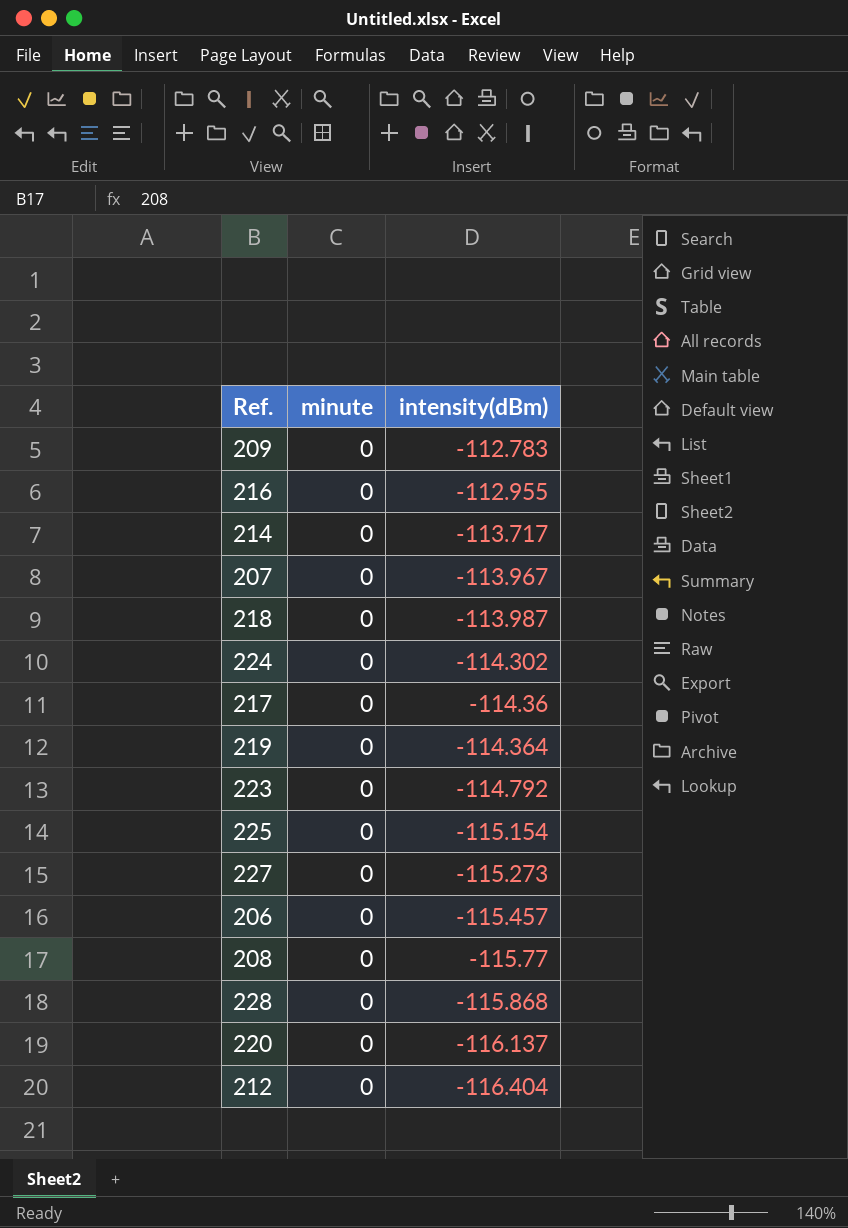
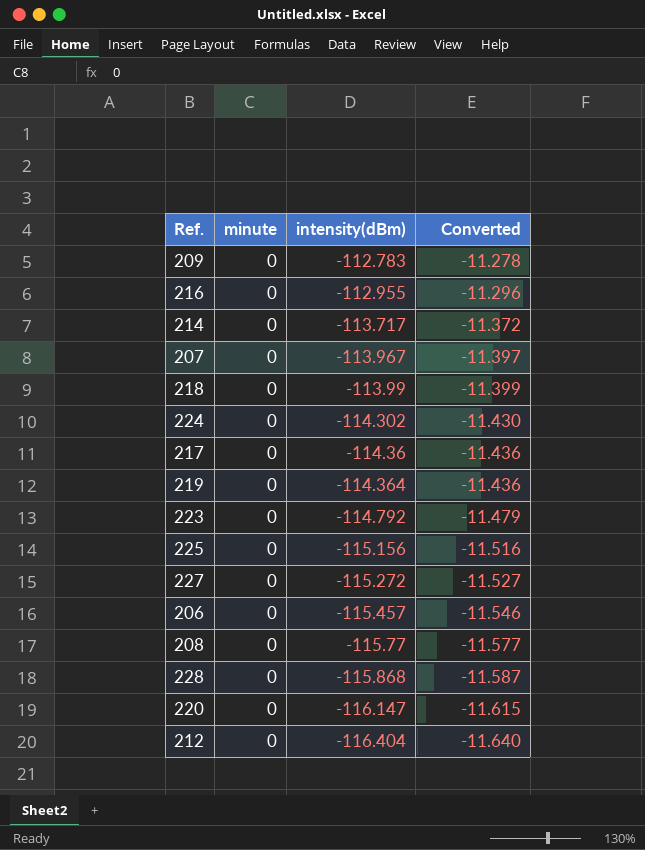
column Converted | formula: none -> [intensity(dBm)] * 0.1
218 | intensity(dBm): -113.987 -> -113.99
225 | intensity(dBm): -115.154 -> -115.156
227 | intensity(dBm): -115.273 -> -115.272
220 | intensity(dBm): -116.137 -> -116.147

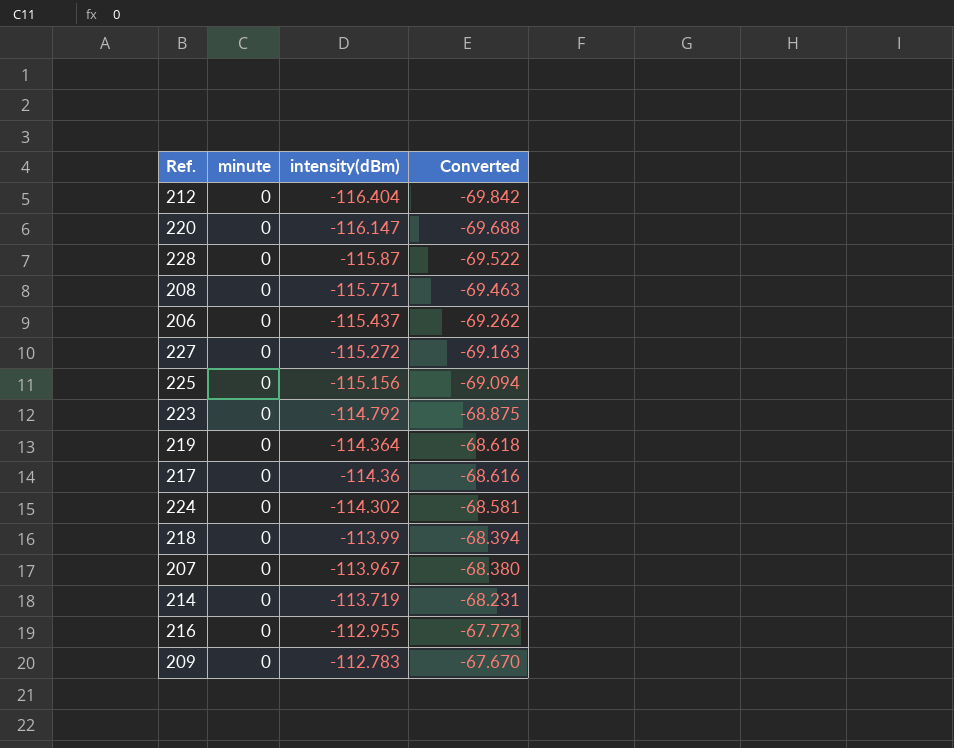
row order: intensity(dBm) descending -> intensity(dBm) ascending
column Converted | formula: [intensity(dBm)] * 0.1 -> [intensity(dBm)] * 0.6
228 | intensity(dBm): -115.868 -> -115.87
208 | intensity(dBm): -115.77 -> -115.771
206 | intensity(dBm): -115.457 -> -115.437
214 | intensity(dBm): -113.717 -> -113.719

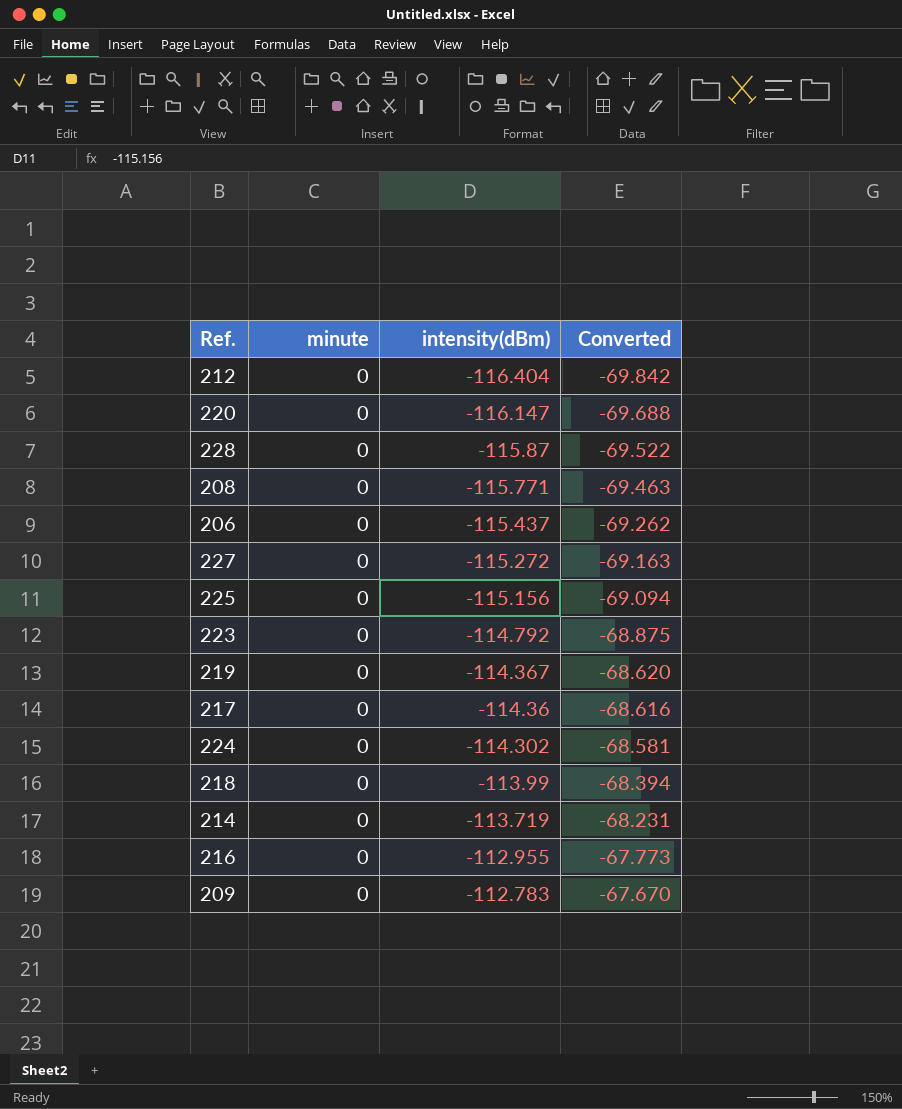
row 207: 0 | -113.967 | -68.380 -> none
219 | intensity(dBm): -114.364 -> -114.367
219 | Converted: -68.618 -> -68.620

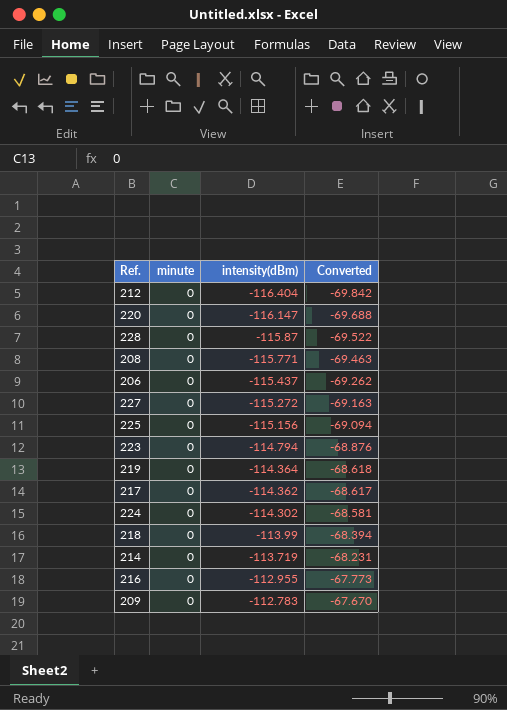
223 | intensity(dBm): -114.792 -> -114.794
223 | Converted: -68.875 -> -68.876
219 | intensity(dBm): -114.367 -> -114.364
219 | Converted: -68.620 -> -68.618
217 | intensity(dBm): -114.36 -> -114.362
217 | Converted: -68.616 -> -68.617

